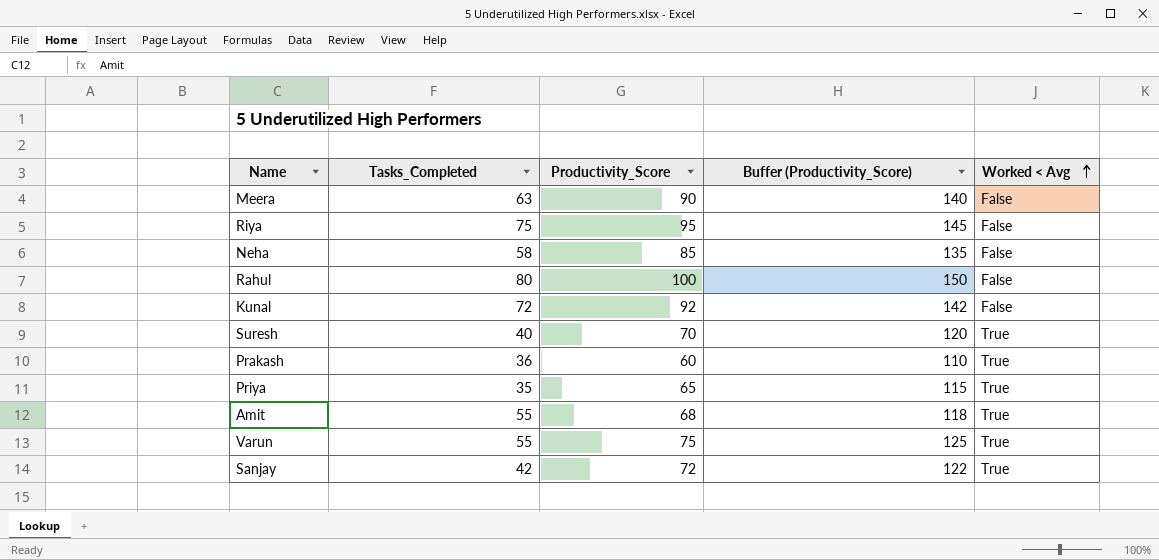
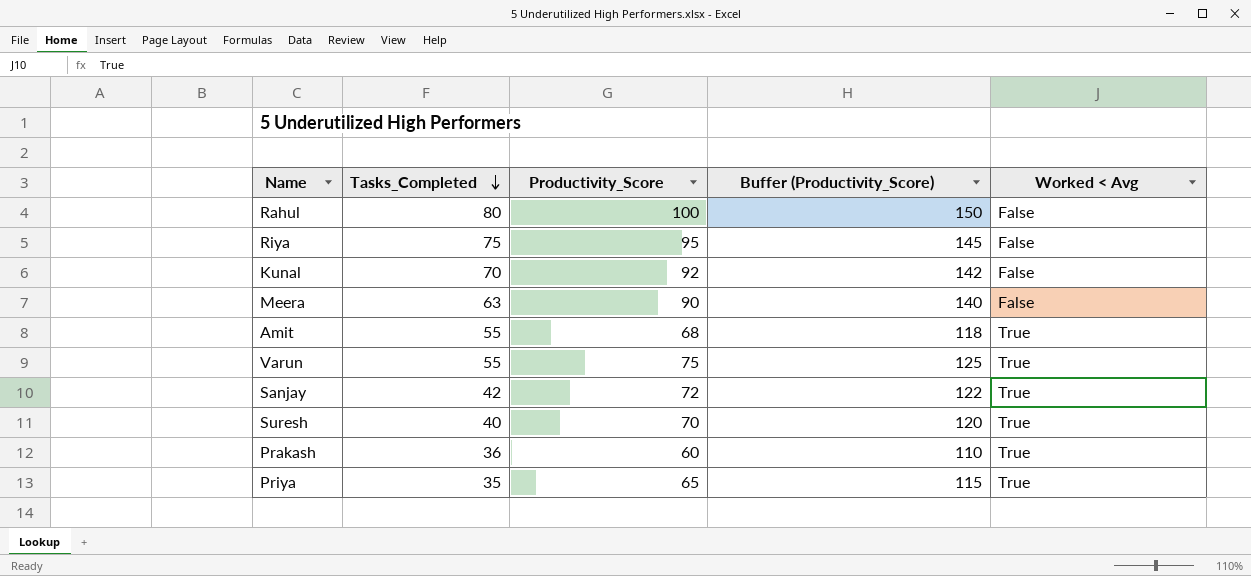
row order: Worked < Avg ascending -> Tasks_Completed descending
row Neha: 58 | 85 | 135 | False -> none
Kunal | Tasks_Completed: 72 -> 70

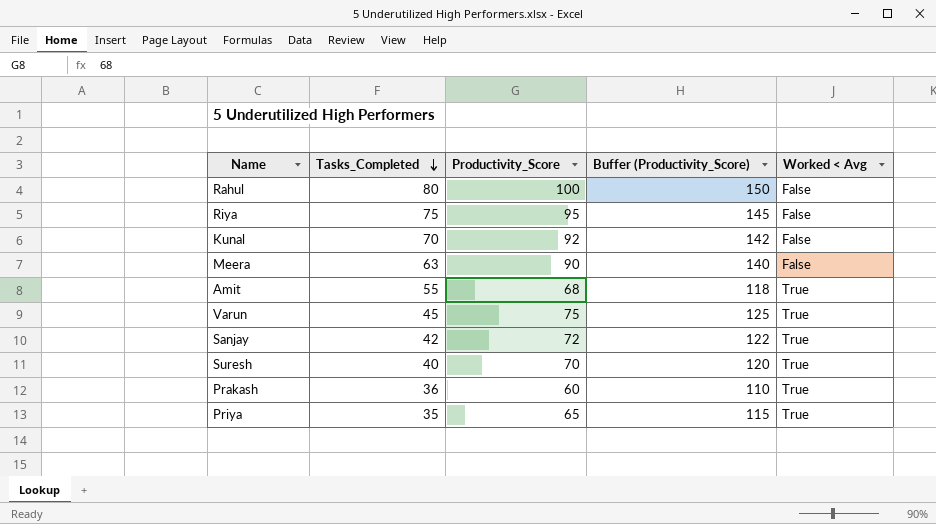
Varun | Tasks_Completed: 55 -> 45

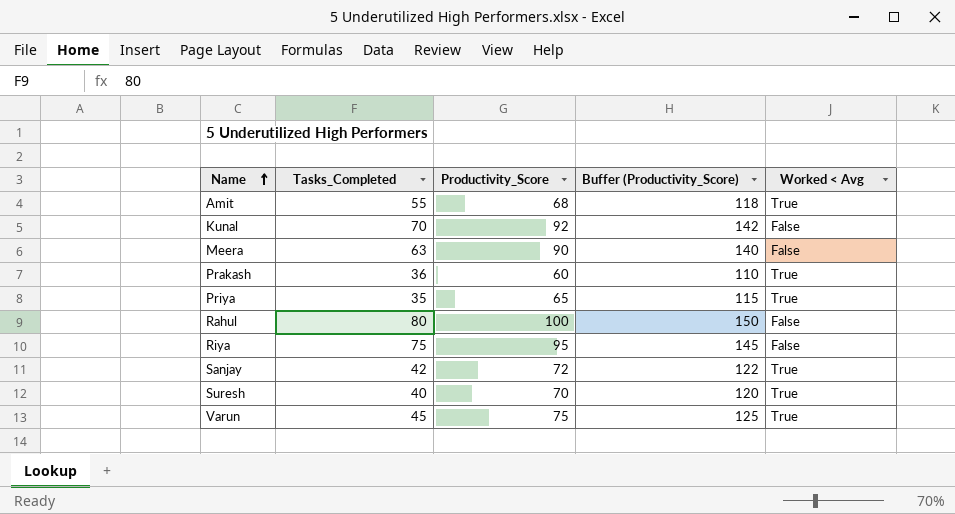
row order: Tasks_Completed descending -> Name ascending

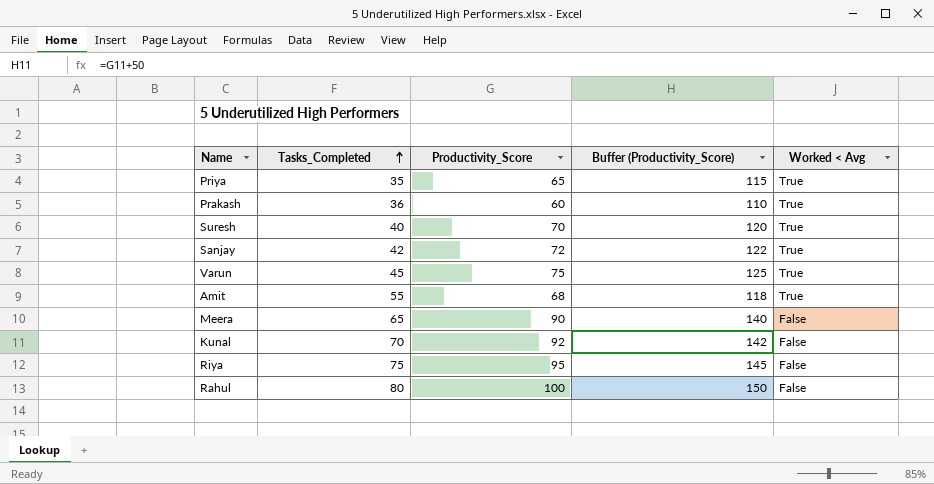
row order: Name ascending -> Tasks_Completed ascending
Meera | Tasks_Completed: 63 -> 65

